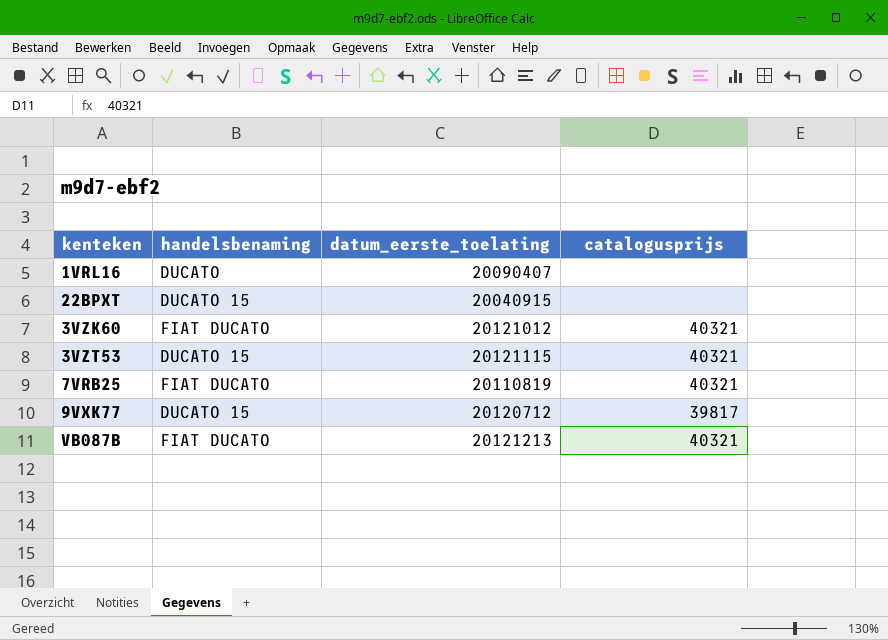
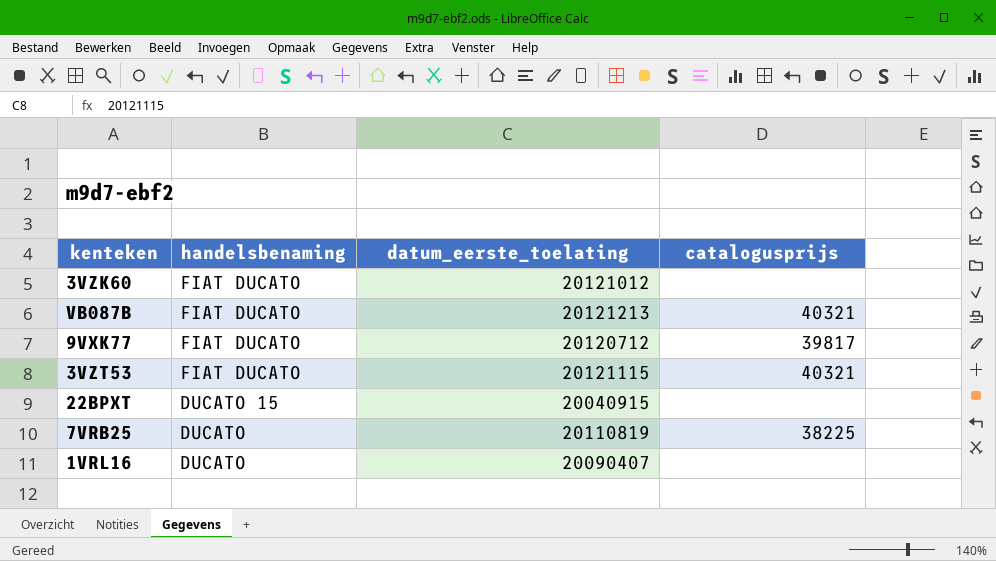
row order: none -> handelsbenaming descending
3VZK60 | catalogusprijs: 40321 -> none
9VXK77 | handelsbenaming: DUCATO 15 -> FIAT DUCATO
3VZT53 | handelsbenaming: DUCATO 15 -> FIAT DUCATO
7VRB25 | handelsbenaming: FIAT DUCATO -> DUCATO
7VRB25 | catalogusprijs: 40321 -> 38225

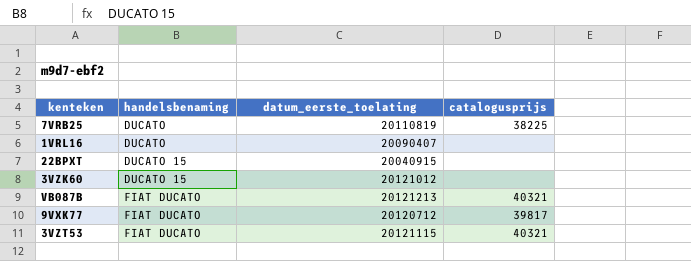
row order: handelsbenaming descending -> handelsbenaming ascending
3VZK60 | handelsbenaming: FIAT DUCATO -> DUCATO 15

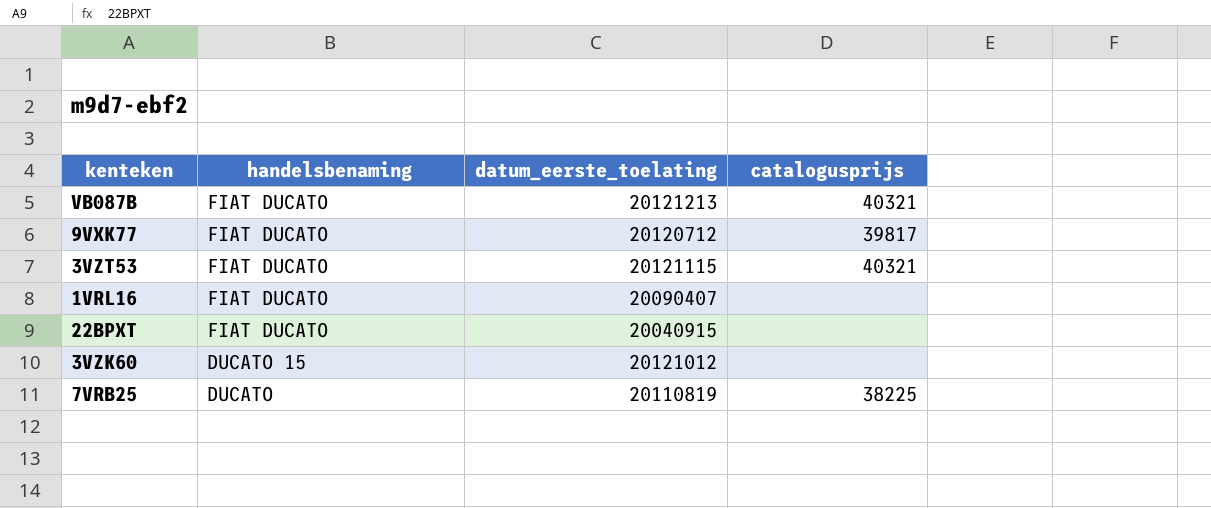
row order: handelsbenaming ascending -> handelsbenaming descending
1VRL16 | handelsbenaming: DUCATO -> FIAT DUCATO
22BPXT | handelsbenaming: DUCATO 15 -> FIAT DUCATO

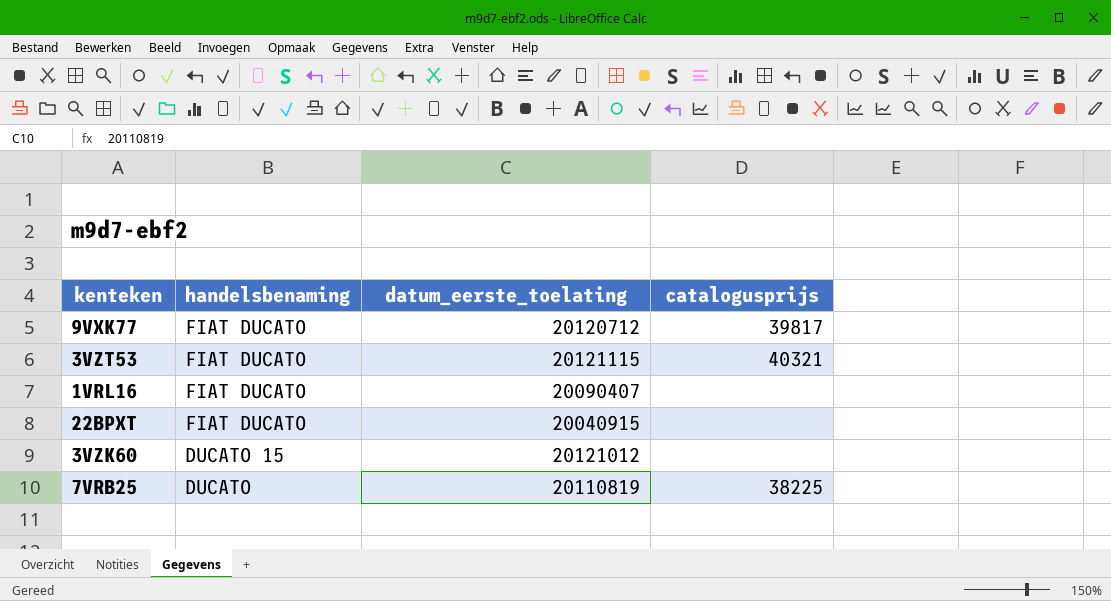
row VB087B: FIAT DUCATO | 20121213 | 40321 -> none

